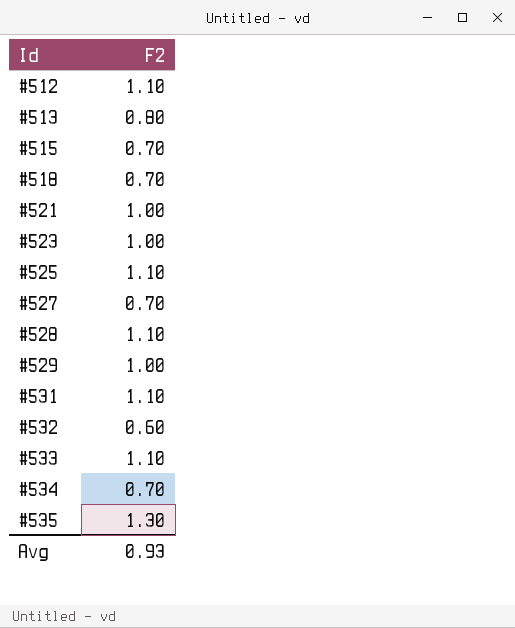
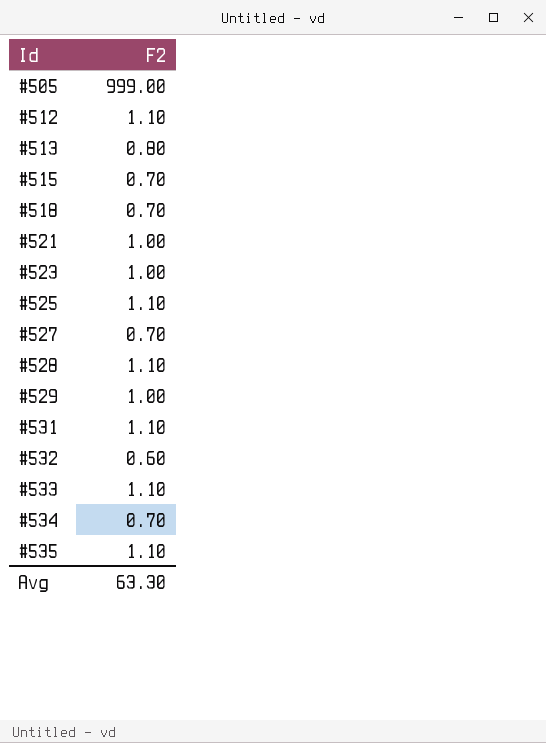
row #505: none -> 999.00
#535 | F2: 1.30 -> 1.10
Avg | F2: 0.93 -> 63.30

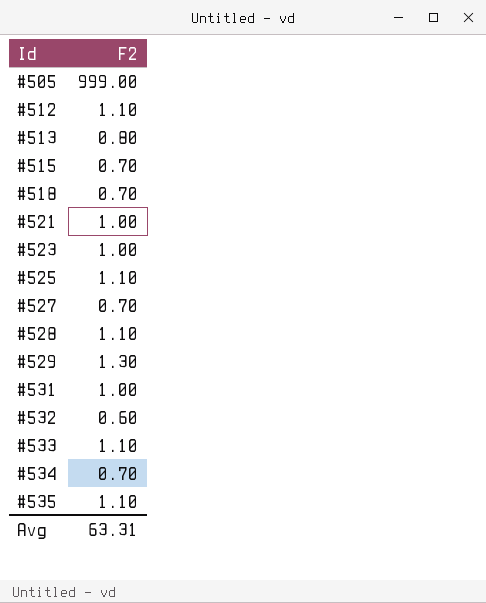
#529 | F2: 1.00 -> 1.30
#531 | F2: 1.10 -> 1.00
Avg | F2: 63.30 -> 63.31

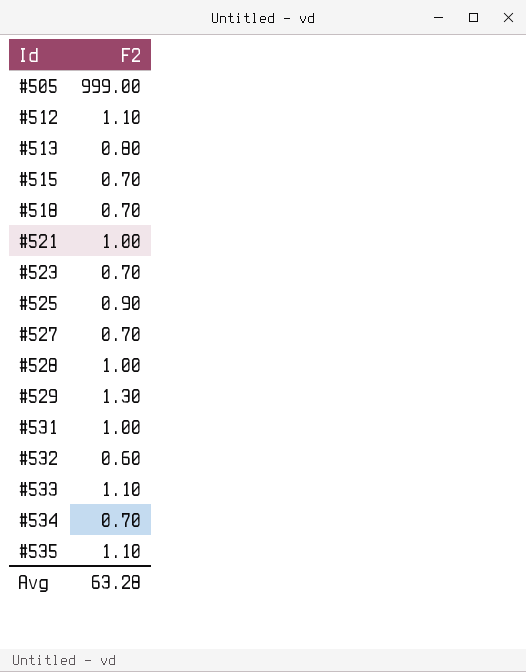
#523 | F2: 1.00 -> 0.70
#525 | F2: 1.10 -> 0.90
#528 | F2: 1.10 -> 1.00
Avg | F2: 63.31 -> 63.28

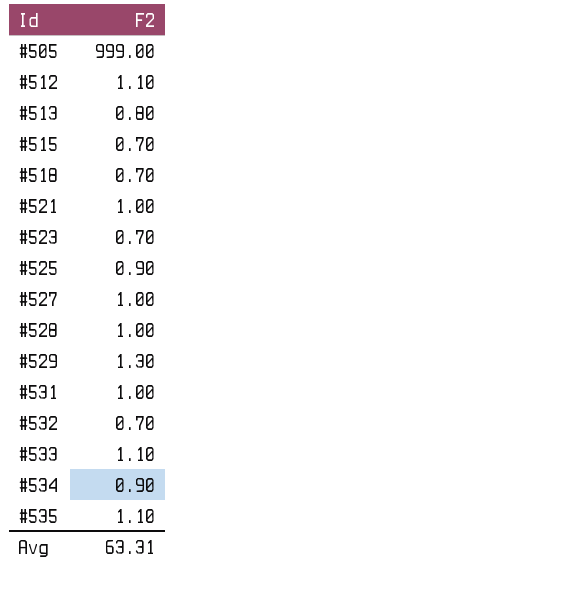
#527 | F2: 0.70 -> 1.00
#532 | F2: 0.60 -> 0.70
#534 | F2: 0.70 -> 0.90
Avg | F2: 63.28 -> 63.31

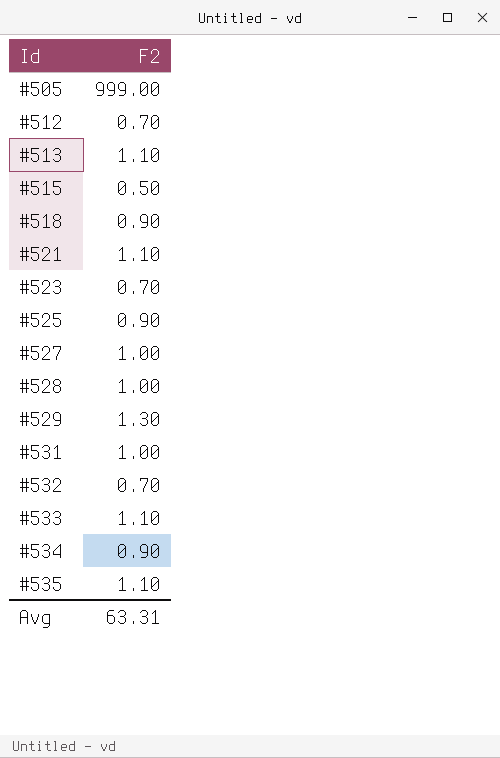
#512 | F2: 1.10 -> 0.70
#513 | F2: 0.80 -> 1.10
#515 | F2: 0.70 -> 0.50
#518 | F2: 0.70 -> 0.90
#521 | F2: 1.00 -> 1.10

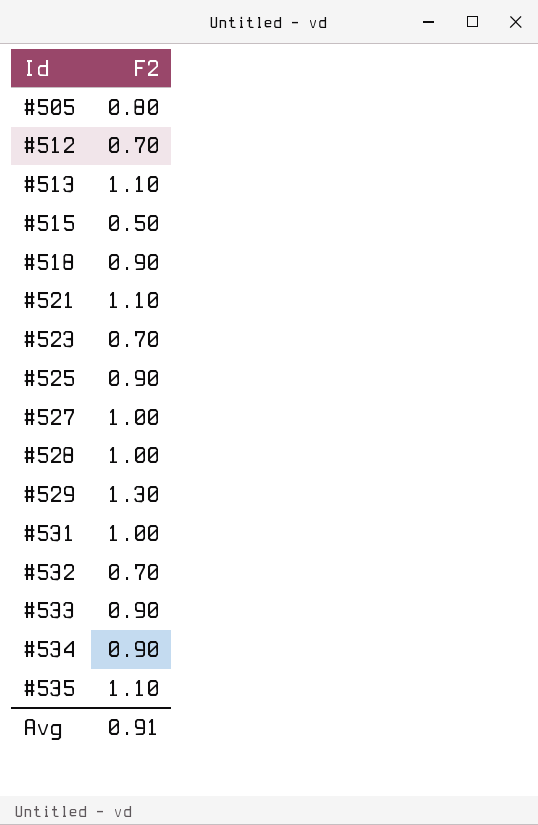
#505 | F2: 999.00 -> 0.80
#533 | F2: 1.10 -> 0.90
Avg | F2: 63.31 -> 0.91

